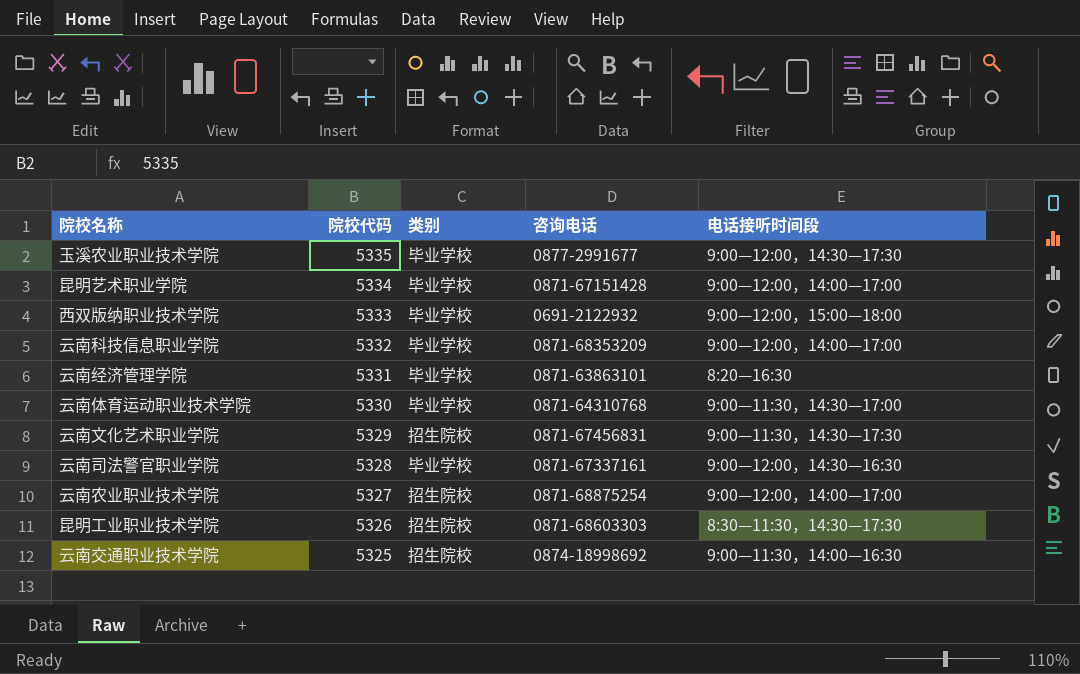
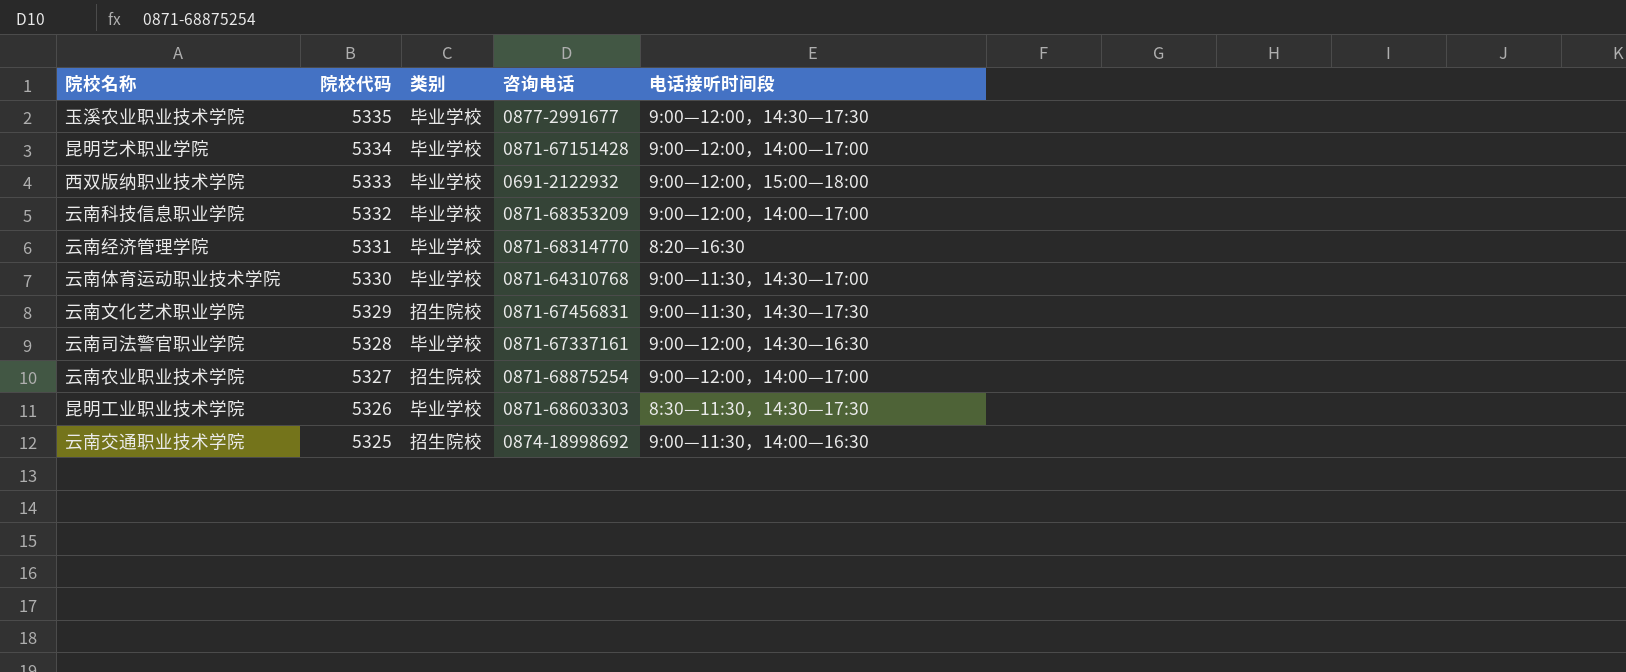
云南经济管理学院 | 咨询电话: 0871-63863101 -> 0871-68314770
昆明工业职业技术学院 | 类别: 招生院校 -> 毕业学校

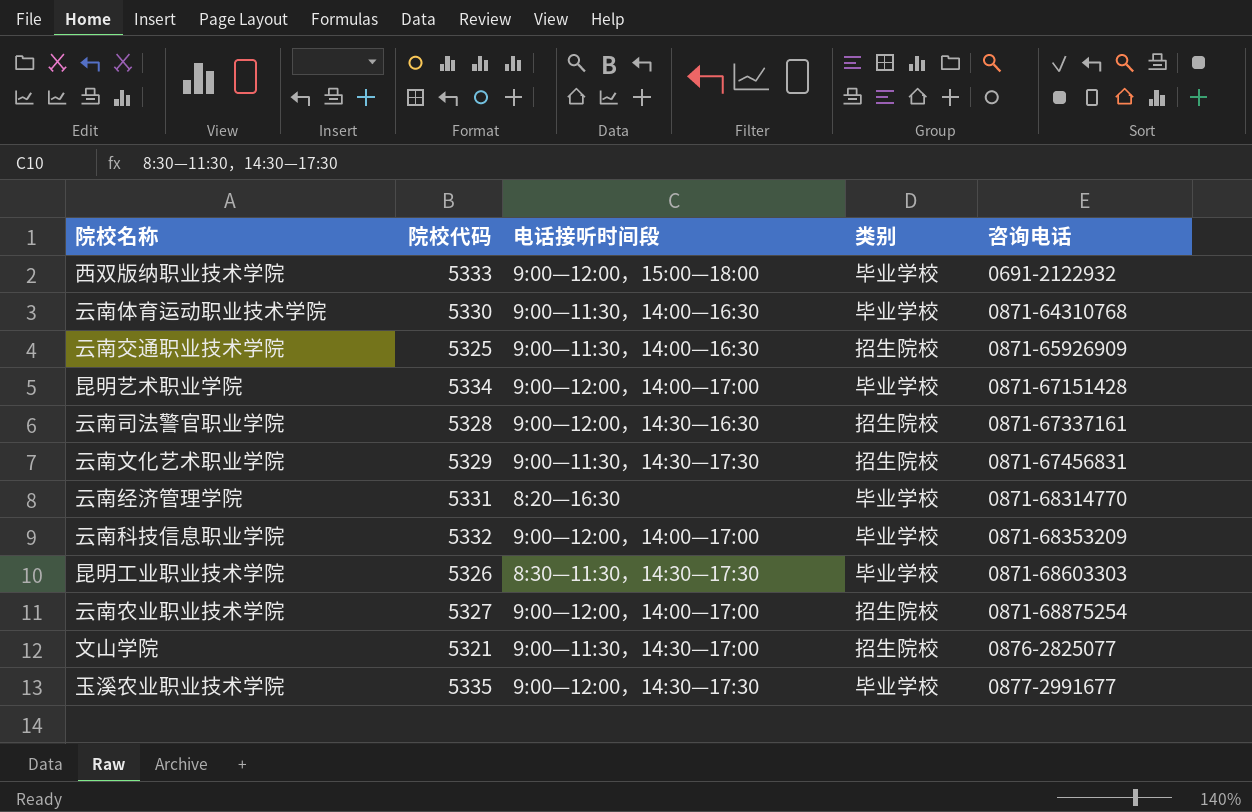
row order: 院校代码 descending -> 咨询电话 ascending
column 电话接听时间段 | position: 5 -> 3
云南体育运动职业技术学院 | 电话接听时间段: 9:00—11:30，14:30—17:00 -> 9:00—11:30，14:00—16:30
云南交通职业技术学院 | 咨询电话: 0874-18998692 -> 0871-65926909
云南司法警官职业学院 | 类别: 毕业学校 -> 招生院校
row 文山学院: none -> 5321 | 9:00—11:30，14:30—17:00 | 招生院校 | 0876-2825077

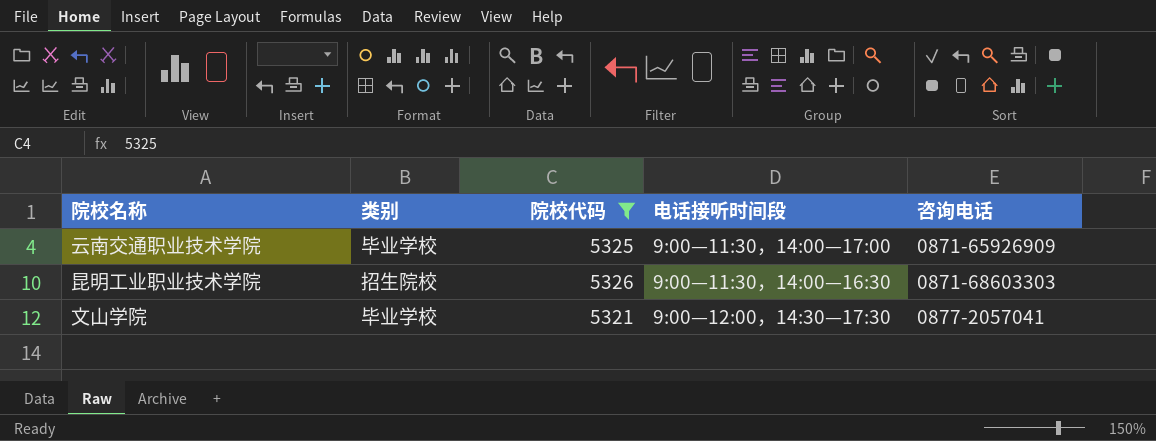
filter: none -> 院校代码 <= 5326
column 类别 | position: 4 -> 2
云南交通职业技术学院 | 类别: 招生院校 -> 毕业学校
云南交通职业技术学院 | 电话接听时间段: 9:00—11:30，14:00—16:30 -> 9:00—11:30，14:00—17:00
昆明工业职业技术学院 | 类别: 毕业学校 -> 招生院校
昆明工业职业技术学院 | 电话接听时间段: 8:30—11:30，14:30—17:30 -> 9:00—11:30，14:00—16:30
文山学院 | 类别: 招生院校 -> 毕业学校
文山学院 | 电话接听时间段: 9:00—11:30，14:30—17:00 -> 9:00—12:00，14:30—17:30
文山学院 | 咨询电话: 0876-2825077 -> 0877-2057041

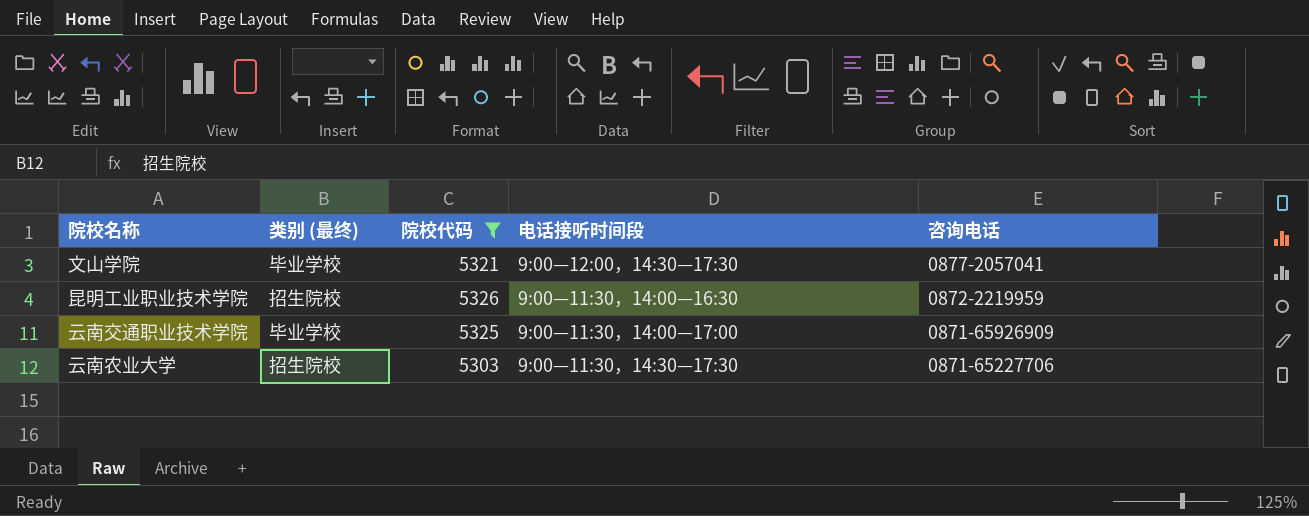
row order: 咨询电话 ascending -> 咨询电话 descending
column name: 类别 -> 类别 (最终)
昆明工业职业技术学院 | 咨询电话: 0871-68603303 -> 0872-2219959
row 云南农业大学: none -> 招生院校 | 5303 | 9:00—11:30，14:30—17:30 | 0871-65227706

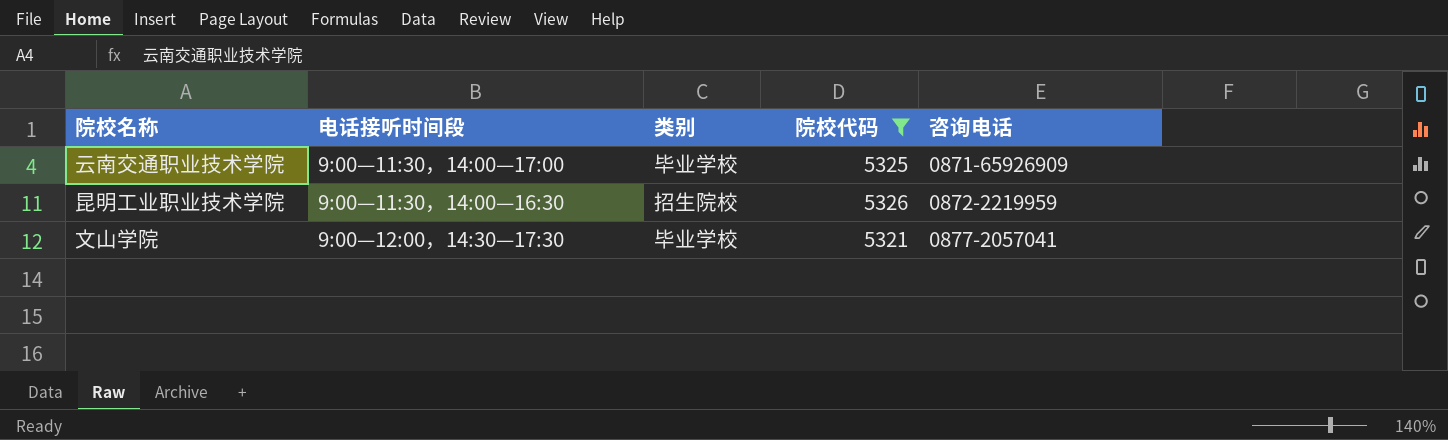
row order: 咨询电话 descending -> 咨询电话 ascending
column 电话接听时间段 | position: 4 -> 2
column name: 类别 (最终) -> 类别
row 云南农业大学: 招生院校 | 5303 | 9:00—11:30，14:30—17:30 | 0871-65227706 -> none

